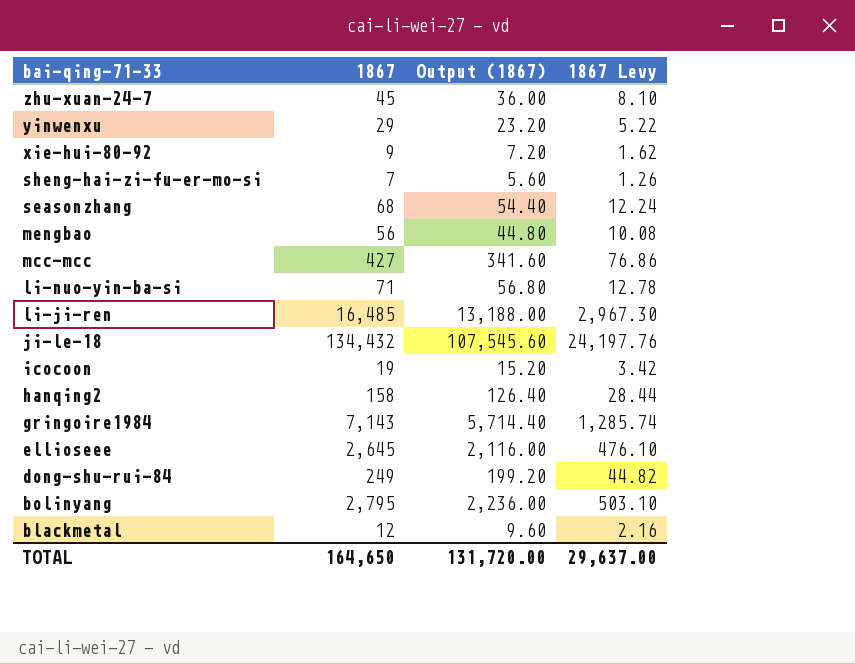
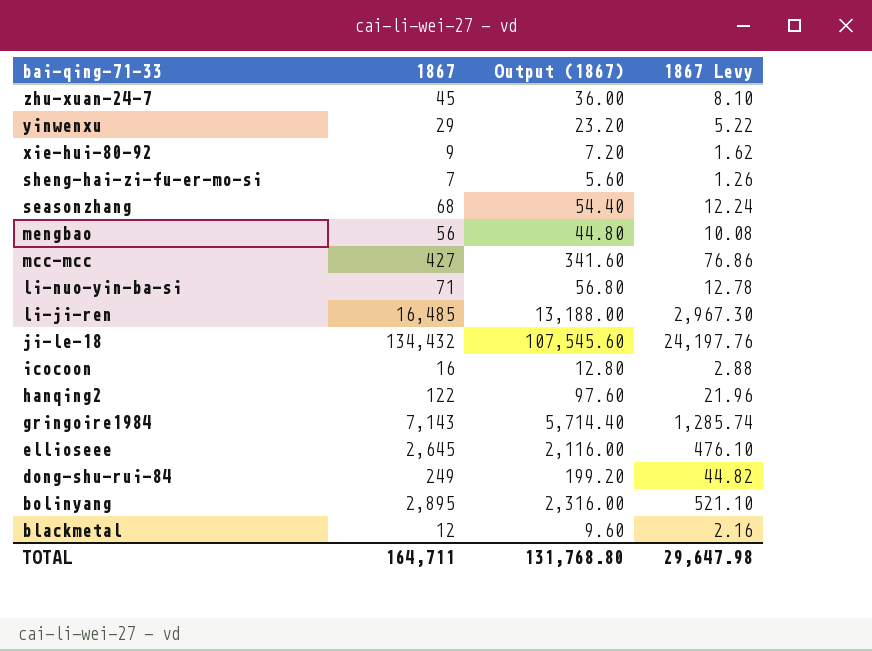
icocoon | 1867: 19 -> 16
icocoon | Output (1867): 15.20 -> 12.80
icocoon | 1867 Levy: 3.42 -> 2.88
hanqing2 | 1867: 158 -> 122
hanqing2 | Output (1867): 126.40 -> 97.60
hanqing2 | 1867 Levy: 28.44 -> 21.96
bolinyang | 1867: 2,795 -> 2,895
bolinyang | Output (1867): 2,236.00 -> 2,316.00
bolinyang | 1867 Levy: 503.10 -> 521.10
TOTAL | 1867: 164,650 -> 164,711
TOTAL | Output (1867): 131,720.00 -> 131,768.80
TOTAL | 1867 Levy: 29,637.00 -> 29,647.98

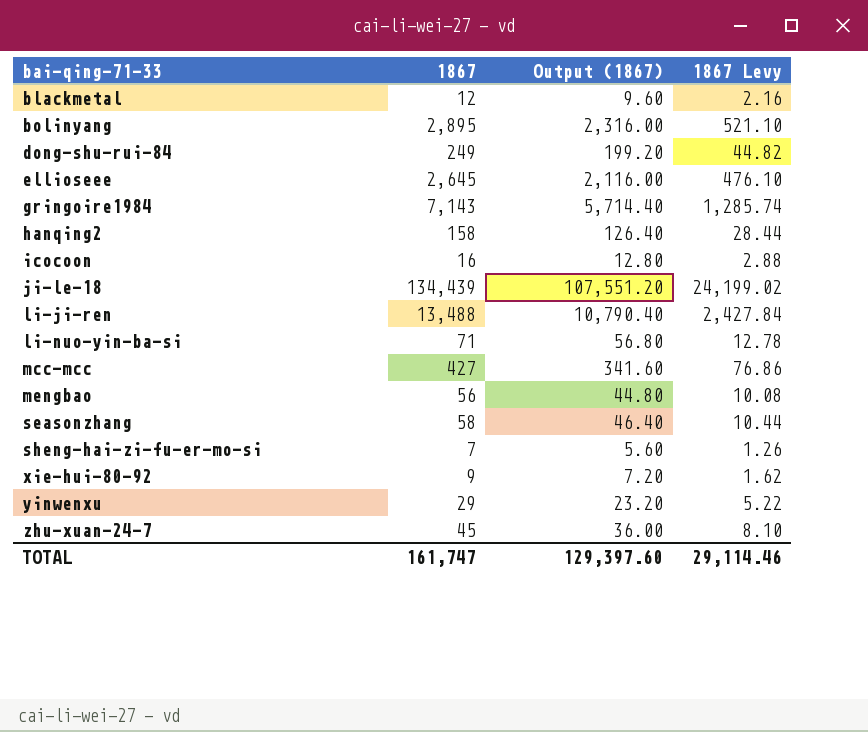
row order: bai-qing-71-33 descending -> bai-qing-71-33 ascending
hanqing2 | 1867: 122 -> 158
hanqing2 | Output (1867): 97.60 -> 126.40
hanqing2 | 1867 Levy: 21.96 -> 28.44
ji-le-18 | 1867: 134,432 -> 134,439
ji-le-18 | Output (1867): 107,545.60 -> 107,551.20
ji-le-18 | 1867 Levy: 24,197.76 -> 24,199.02
li-ji-ren | 1867: 16,485 -> 13,488
li-ji-ren | Output (1867): 13,188.00 -> 10,790.40
li-ji-ren | 1867 Levy: 2,967.30 -> 2,427.84
seasonzhang | 1867: 68 -> 58
seasonzhang | Output (1867): 54.40 -> 46.40
seasonzhang | 1867 Levy: 12.24 -> 10.44
TOTAL | 1867: 164,711 -> 161,747
TOTAL | Output (1867): 131,768.80 -> 129,397.60
TOTAL | 1867 Levy: 29,647.98 -> 29,114.46

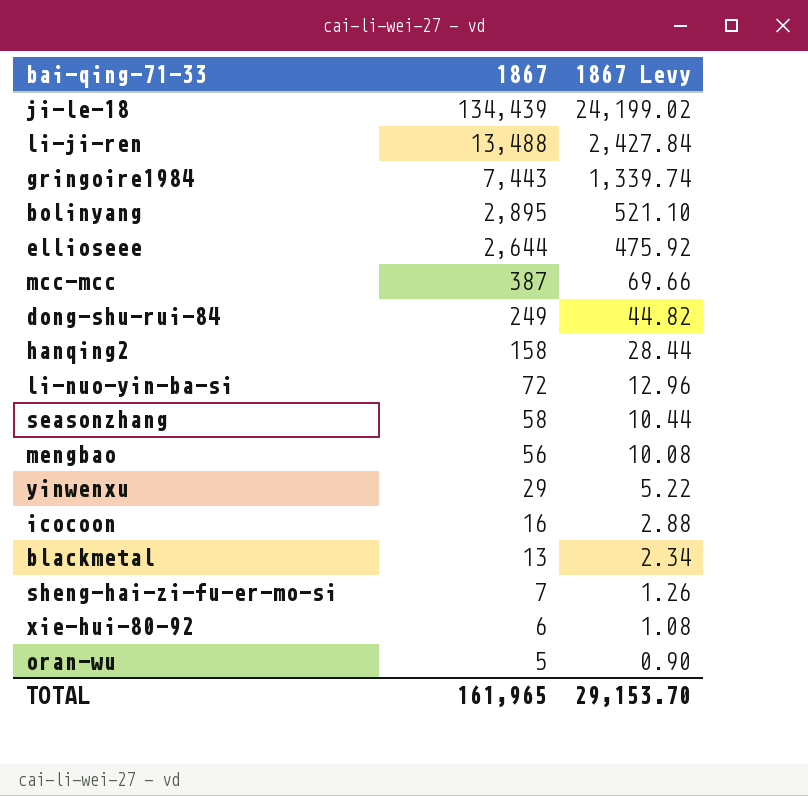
row order: bai-qing-71-33 ascending -> 1867 descending
column Output (1867) | formula: [1867] * 0.8 -> none
row zhu-xuan-24-7: 45 | 36.00 | 8.10 -> none
gringoire1984 | 1867: 7,143 -> 7,443
gringoire1984 | 1867 Levy: 1,285.74 -> 1,339.74
ellioseee | 1867: 2,645 -> 2,644
ellioseee | 1867 Levy: 476.10 -> 475.92
mcc-mcc | 1867: 427 -> 387
mcc-mcc | 1867 Levy: 76.86 -> 69.66
li-nuo-yin-ba-si | 1867: 71 -> 72
li-nuo-yin-ba-si | 1867 Levy: 12.78 -> 12.96
blackmetal | 1867: 12 -> 13
blackmetal | 1867 Levy: 2.16 -> 2.34
xie-hui-80-92 | 1867: 9 -> 6
xie-hui-80-92 | 1867 Levy: 1.62 -> 1.08
row oran-wu: none -> 5 | 0.90
TOTAL | 1867: 161,747 -> 161,965
TOTAL | 1867 Levy: 29,114.46 -> 29,153.70

